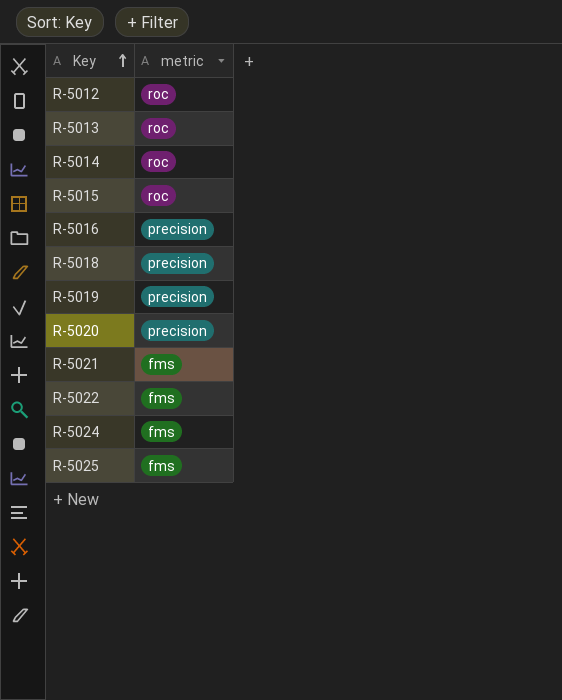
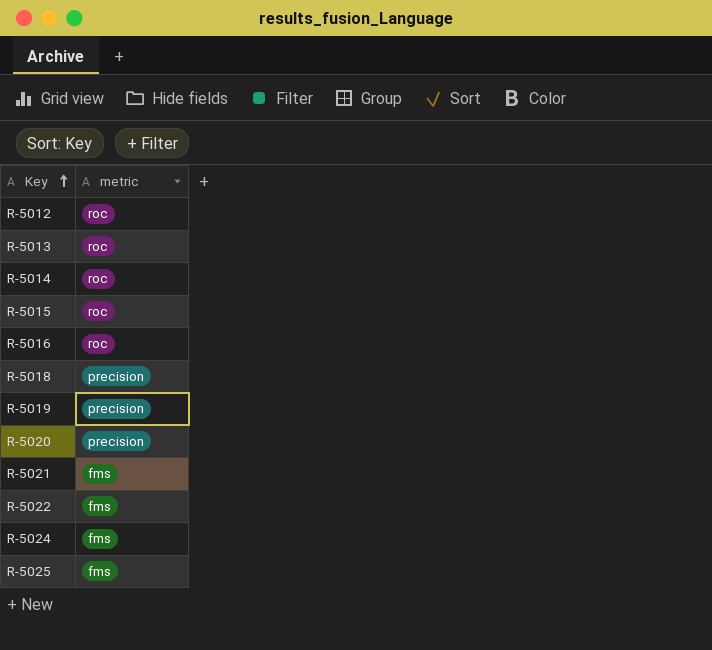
R-5016 | metric: precision -> roc

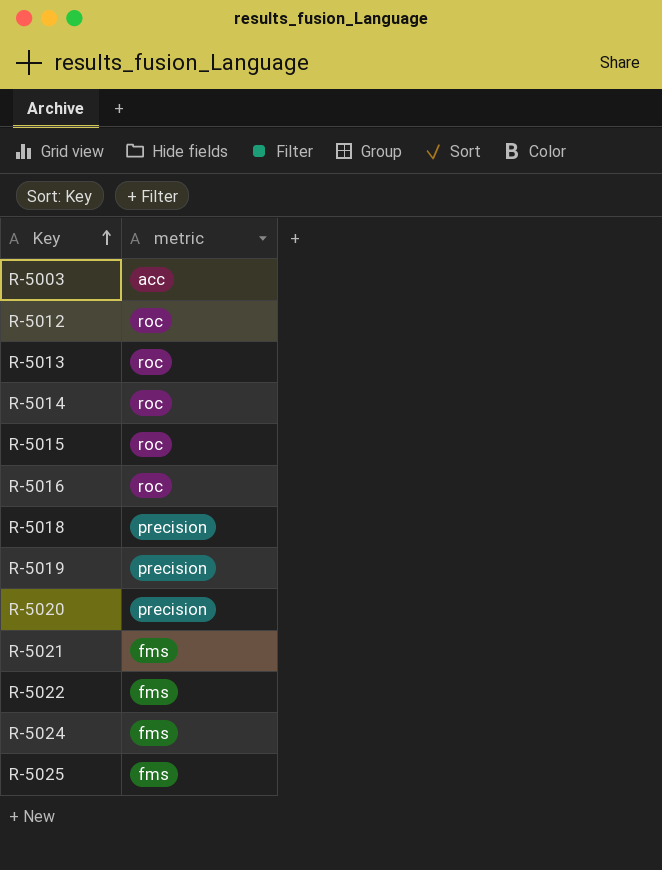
row R-5003: none -> acc

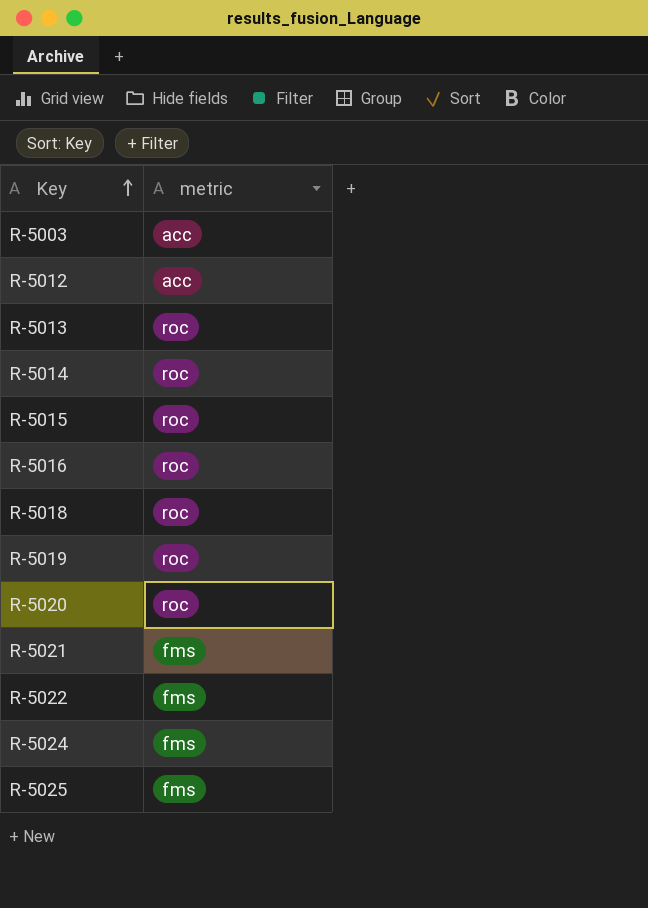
R-5012 | metric: roc -> acc
R-5018 | metric: precision -> roc
R-5019 | metric: precision -> roc
R-5020 | metric: precision -> roc

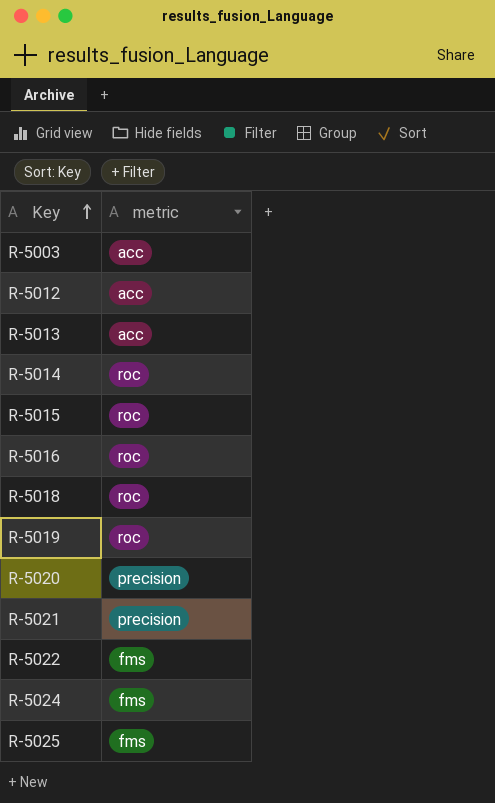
R-5013 | metric: roc -> acc
R-5020 | metric: roc -> precision
R-5021 | metric: fms -> precision

